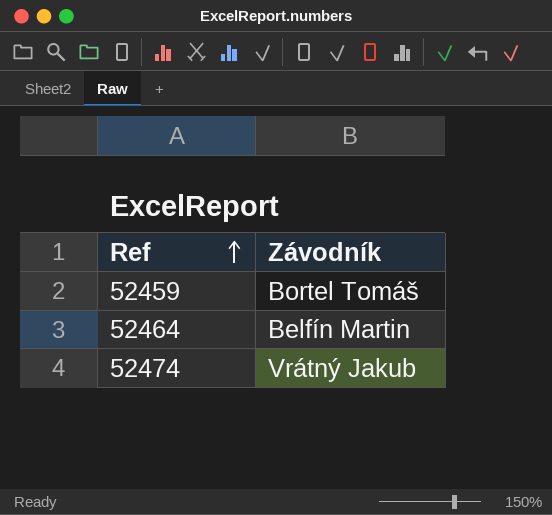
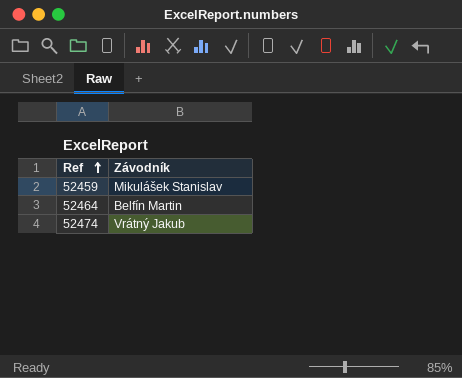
52459 | Závodník: Bortel Tomáš -> Mikulášek Stanislav

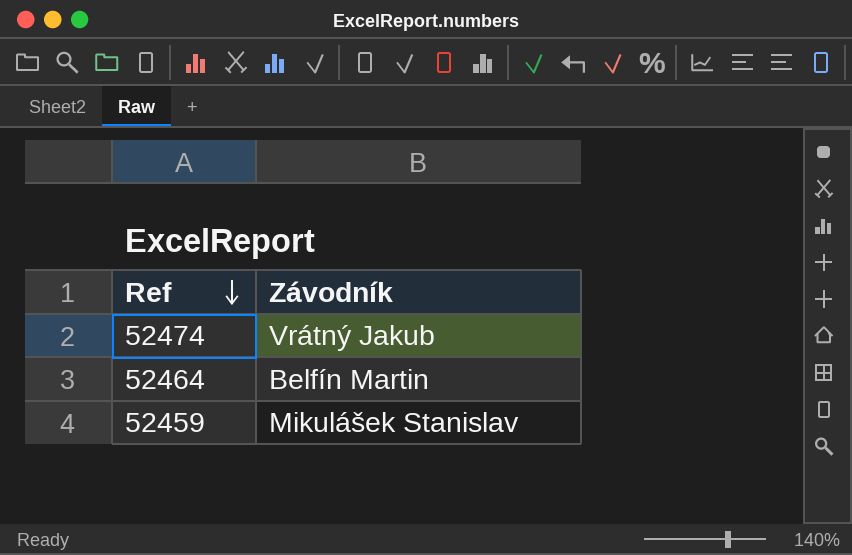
row order: Ref ascending -> Ref descending

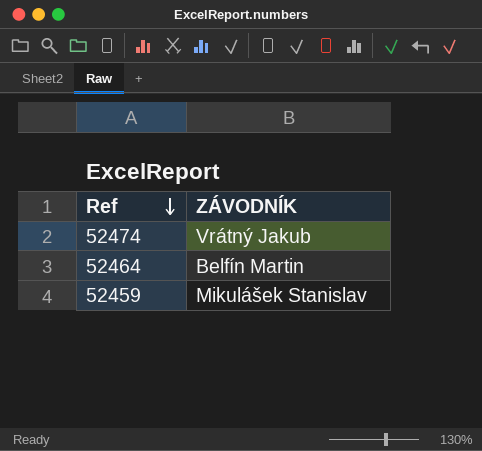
column name: Závodník -> ZÁVODNÍK

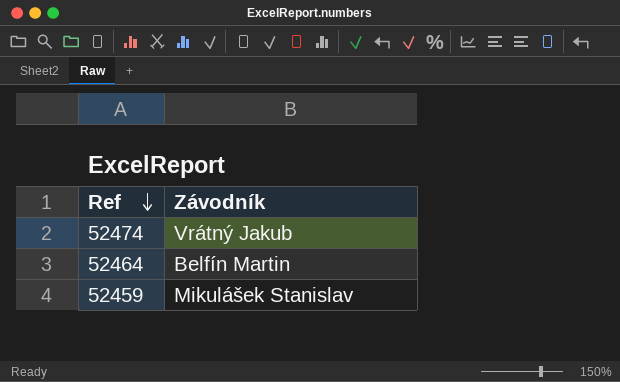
column name: ZÁVODNÍK -> Závodník

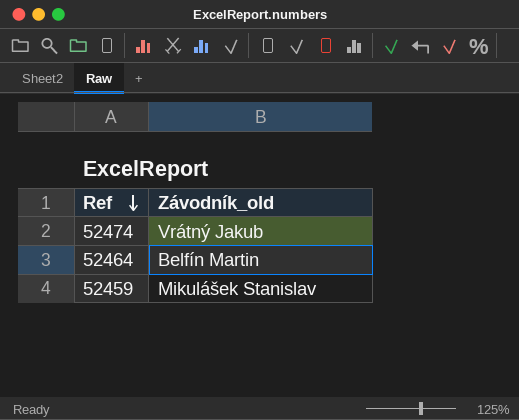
column name: Závodník -> Závodník_old

